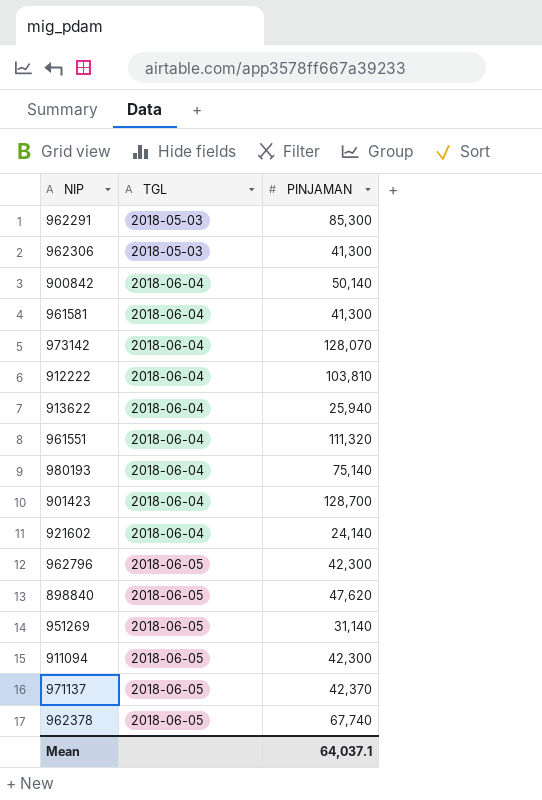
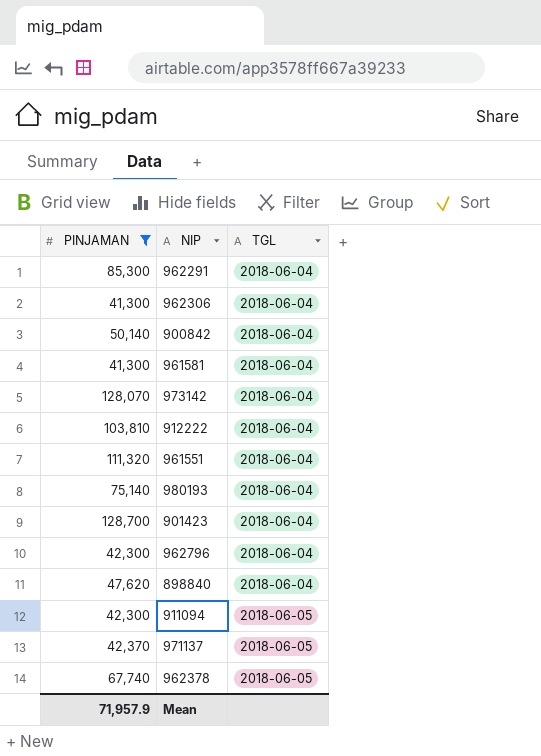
filter: none -> PINJAMAN >= 41,300
column PINJAMAN | position: 3 -> 1
962291 | TGL: 2018-05-03 -> 2018-06-04
962306 | TGL: 2018-05-03 -> 2018-06-04
962796 | TGL: 2018-06-05 -> 2018-06-04
898840 | TGL: 2018-06-05 -> 2018-06-04
Mean | PINJAMAN: 64,037.1 -> 71,957.9

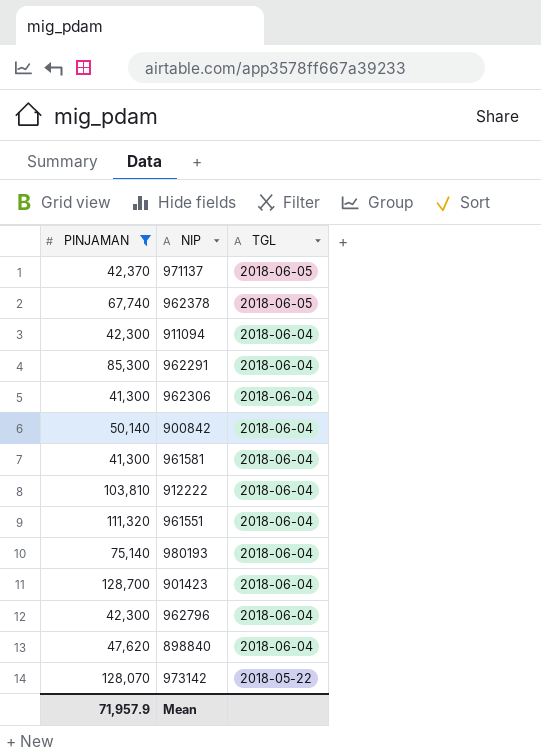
row order: TGL ascending -> TGL descending
911094 | TGL: 2018-06-05 -> 2018-06-04
973142 | TGL: 2018-06-04 -> 2018-05-22

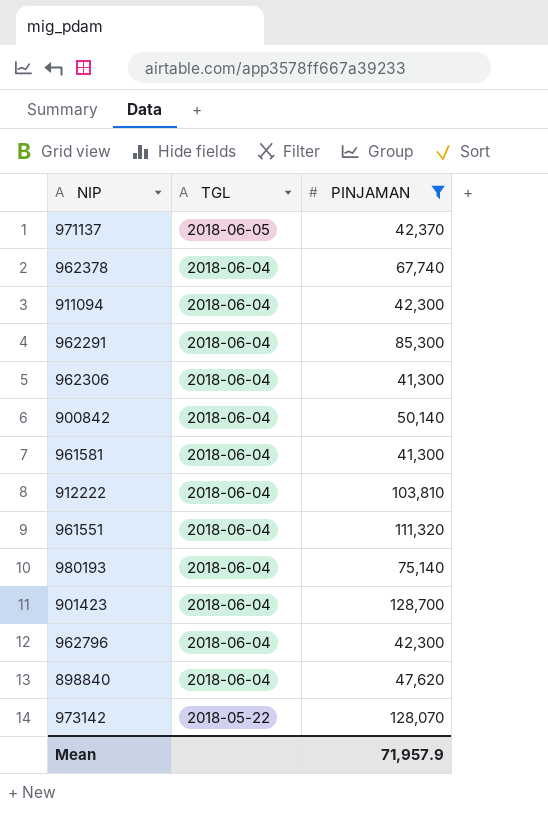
column PINJAMAN | position: 1 -> 3
962378 | TGL: 2018-06-05 -> 2018-06-04

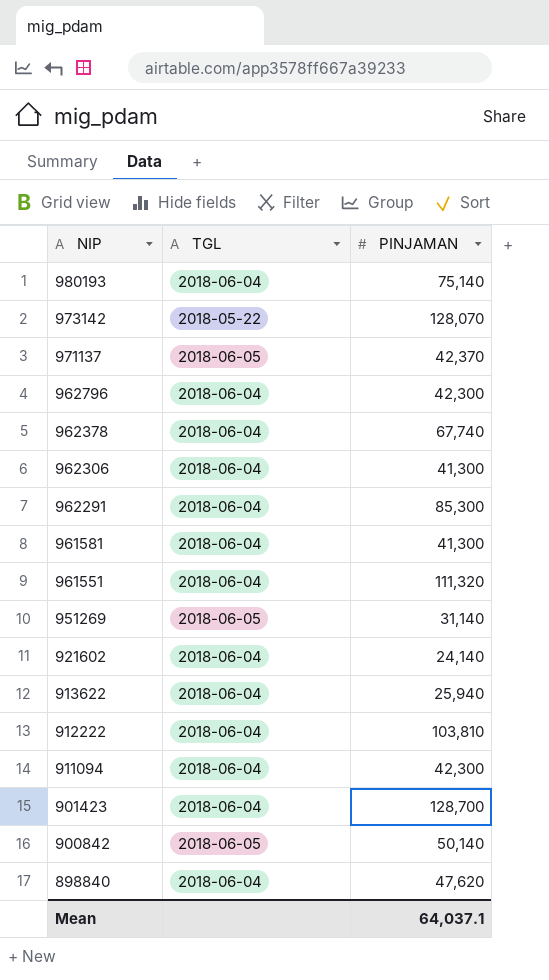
filter: PINJAMAN >= 41,300 -> none
row order: TGL descending -> NIP descending
900842 | TGL: 2018-06-04 -> 2018-06-05
Mean | PINJAMAN: 71,957.9 -> 64,037.1

